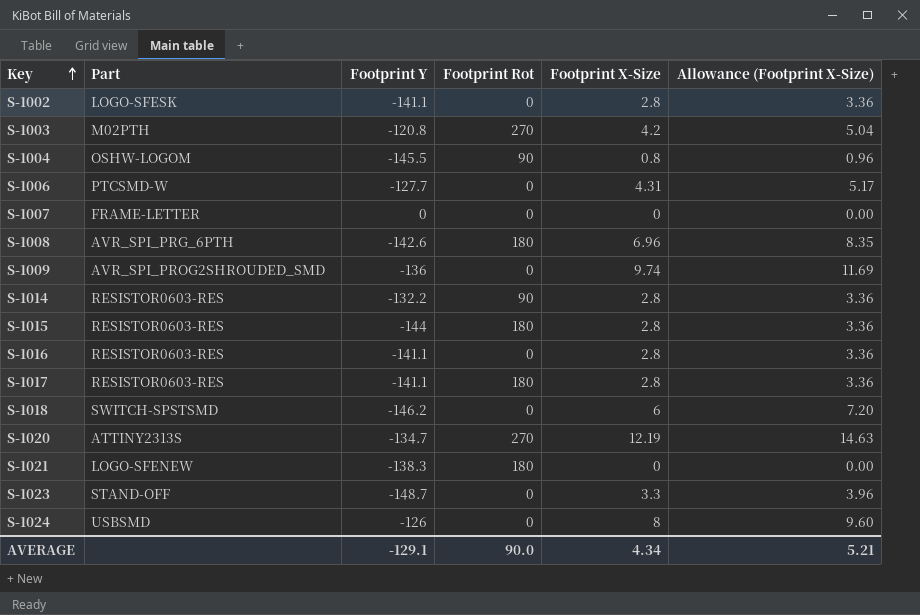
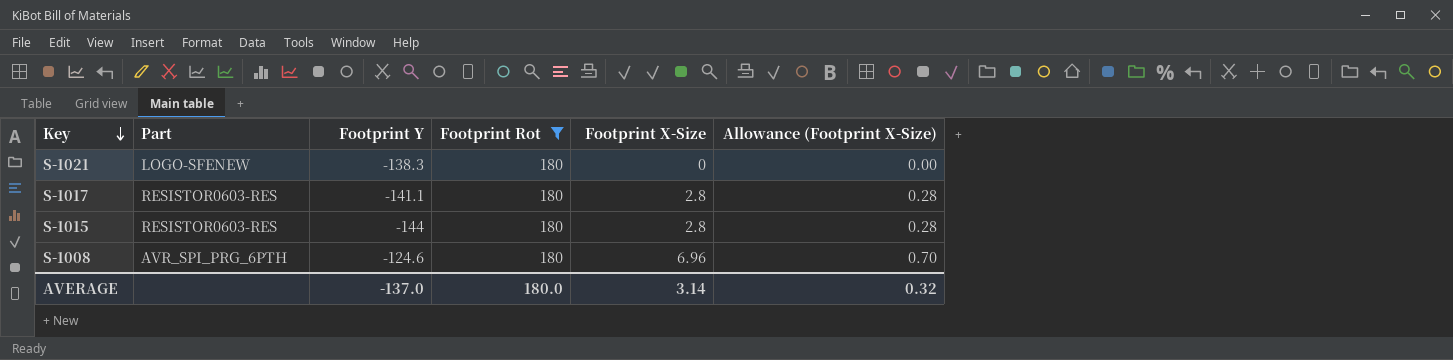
filter: none -> Footprint Rot = 180
row order: Key ascending -> Key descending
column Allowance (Footprint X-Size) | formula: [Footprint X-Size] * 1.2 -> [Footprint X-Size] * 0.1
S-1008 | Footprint Y: -142.6 -> -124.6
AVERAGE | Footprint Y: -129.1 -> -137.0
AVERAGE | Footprint Rot: 90.0 -> 180.0
AVERAGE | Footprint X-Size: 4.34 -> 3.14
AVERAGE | Allowance (Footprint X-Size): 5.21 -> 0.32

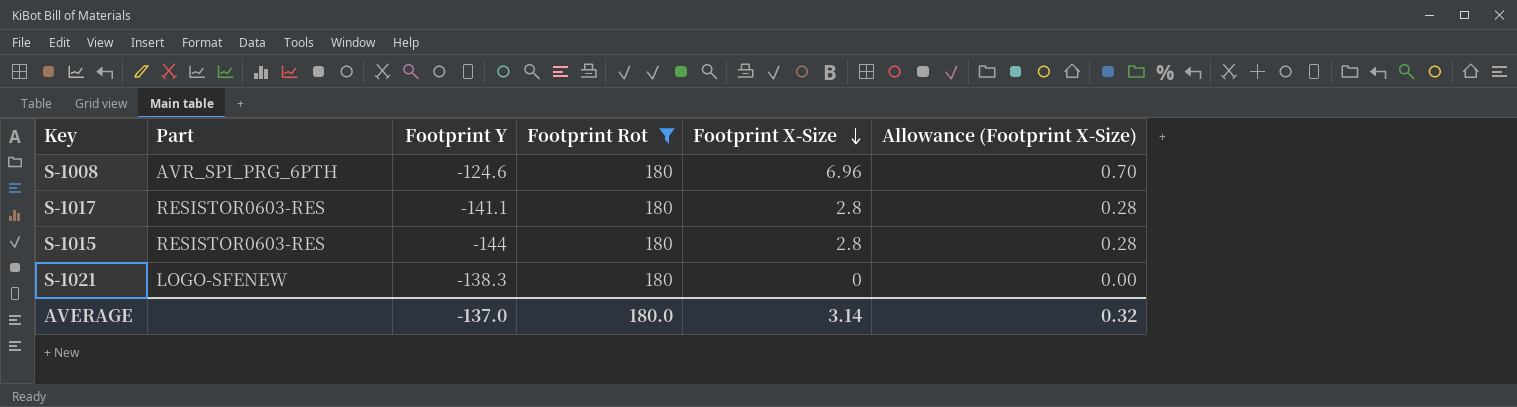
row order: Key descending -> Footprint X-Size descending

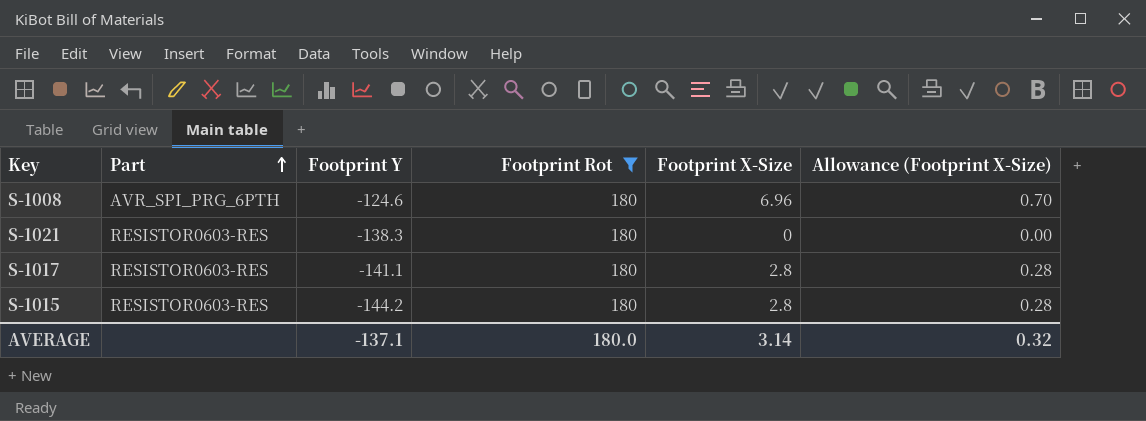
row order: Footprint X-Size descending -> Part ascending
S-1021 | Part: LOGO-SFENEW -> RESISTOR0603-RES
S-1015 | Footprint Y: -144 -> -144.2
AVERAGE | Footprint Y: -137.0 -> -137.1

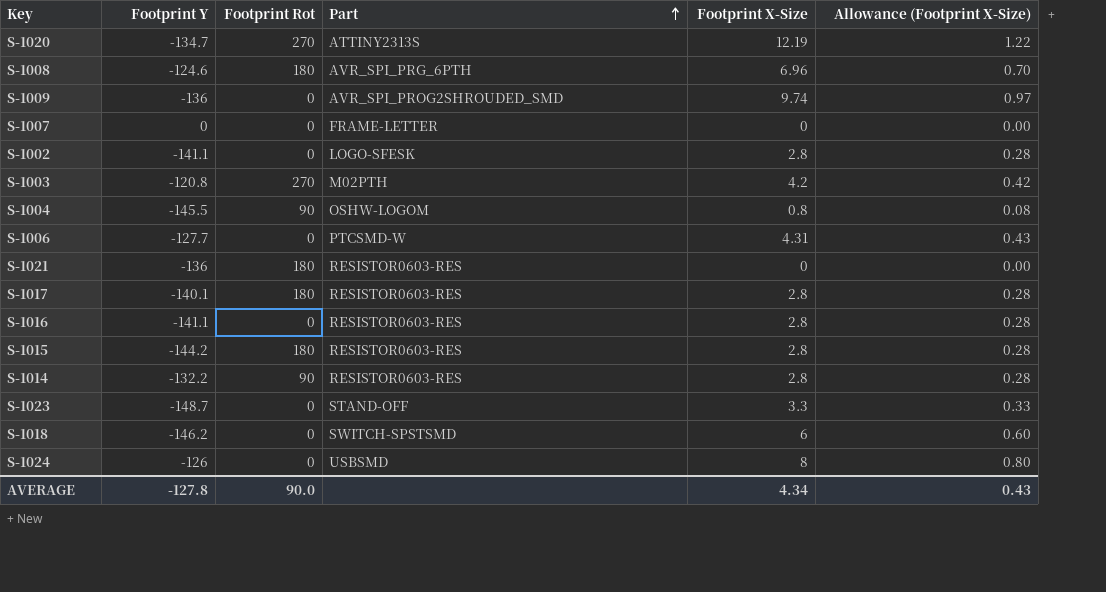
filter: Footprint Rot = 180 -> none
column Part | position: 2 -> 4
S-1021 | Footprint Y: -138.3 -> -136
S-1017 | Footprint Y: -141.1 -> -140.1
AVERAGE | Footprint Y: -137.1 -> -127.8
AVERAGE | Footprint Rot: 180.0 -> 90.0
AVERAGE | Footprint X-Size: 3.14 -> 4.34
AVERAGE | Allowance (Footprint X-Size): 0.32 -> 0.43

